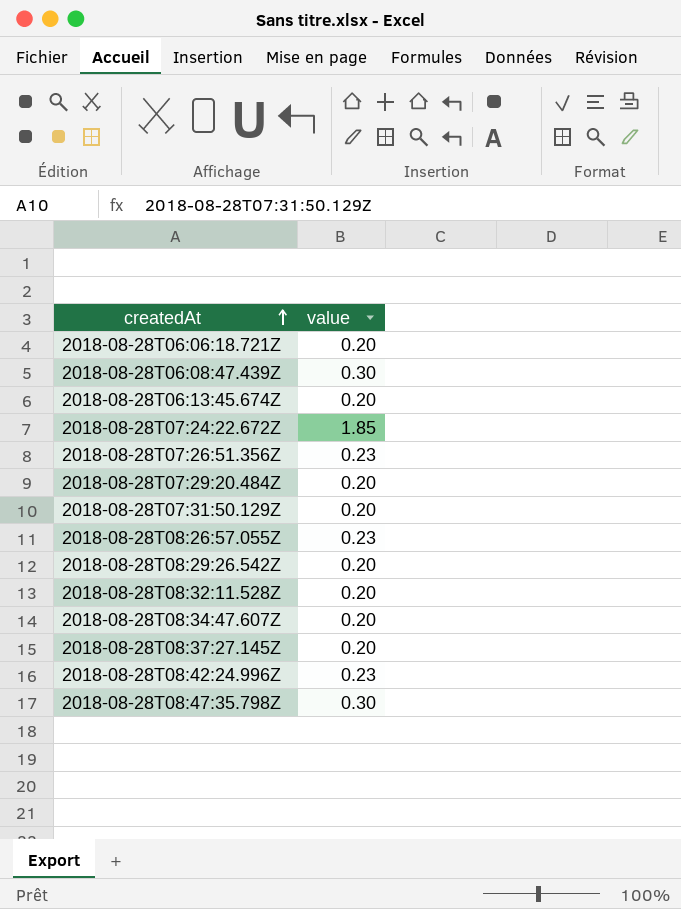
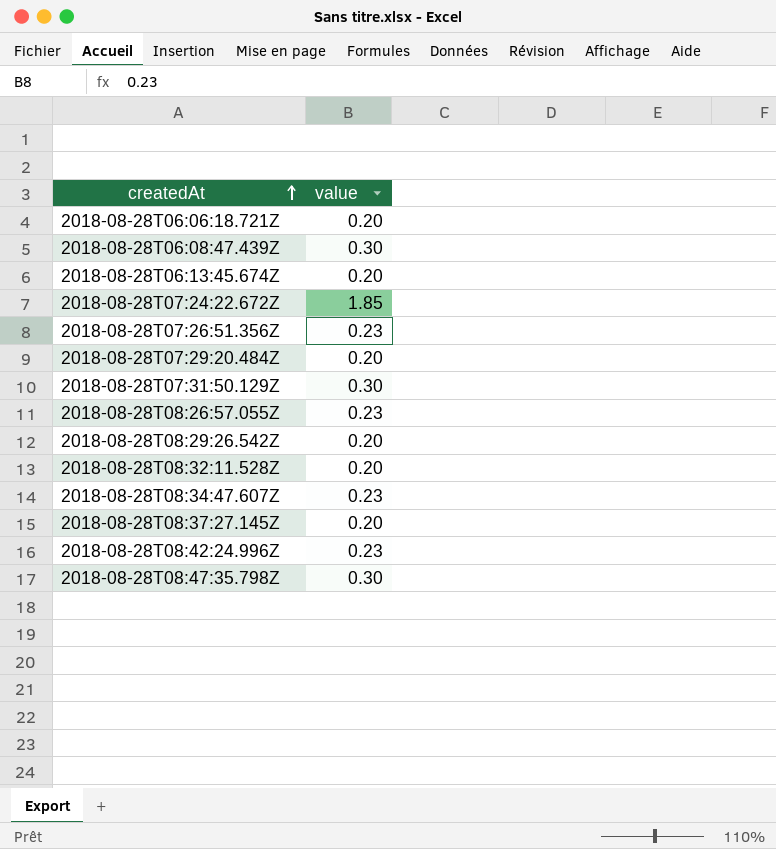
2018-08-28T07:31:50.129Z | value: 0.20 -> 0.30
2018-08-28T08:34:47.607Z | value: 0.20 -> 0.23

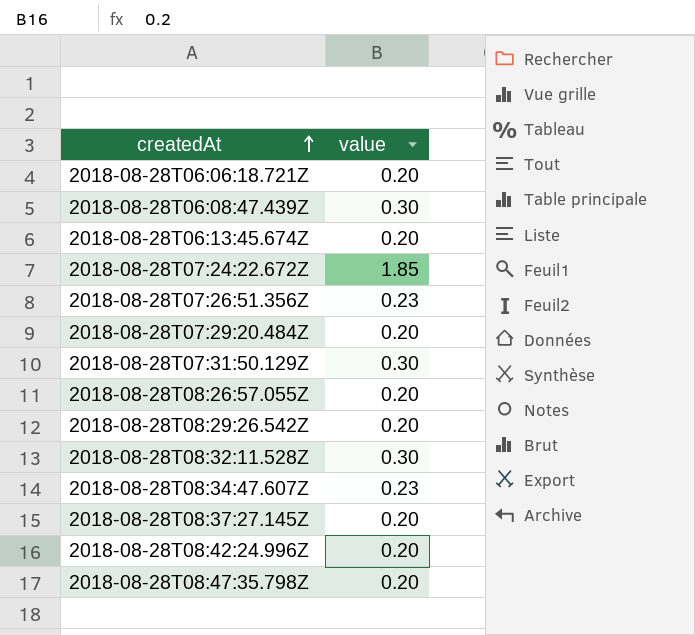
2018-08-28T08:26:57.055Z | value: 0.23 -> 0.20
2018-08-28T08:32:11.528Z | value: 0.20 -> 0.30
2018-08-28T08:42:24.996Z | value: 0.23 -> 0.20
2018-08-28T08:47:35.798Z | value: 0.30 -> 0.20

